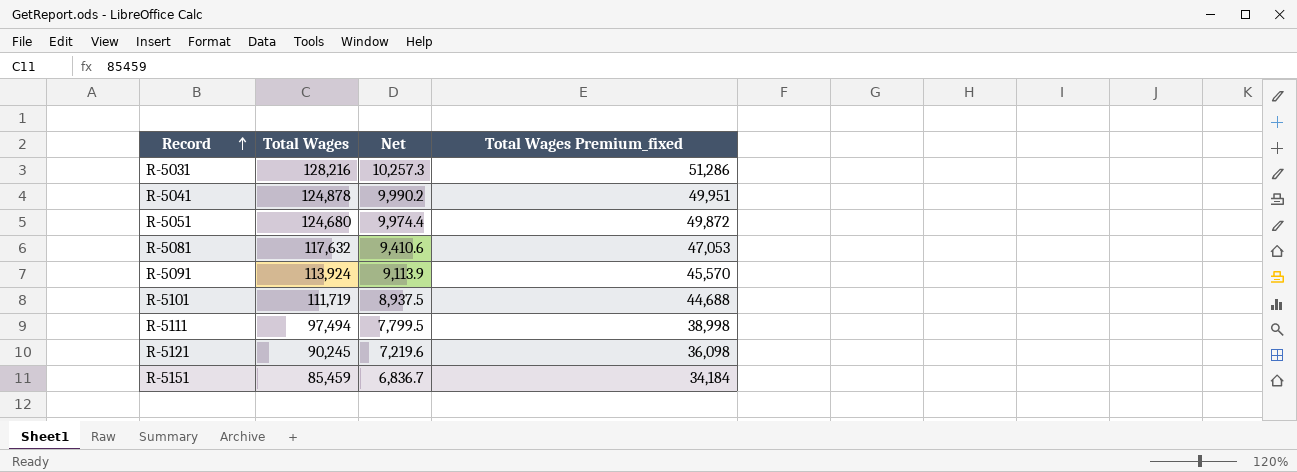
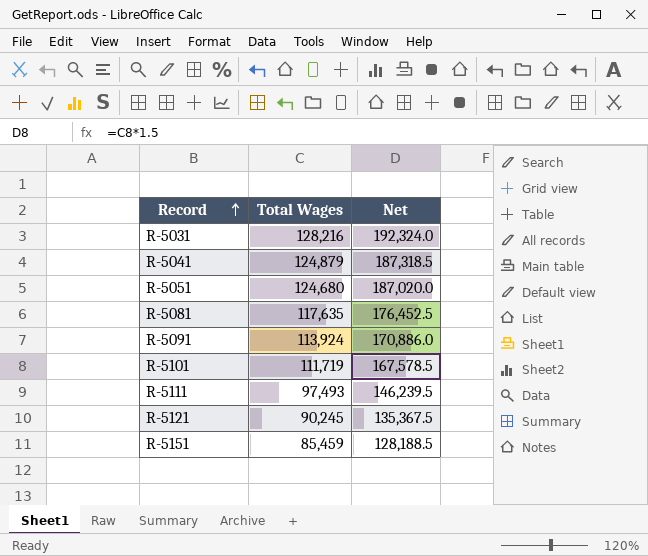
column Total Wages Premium_fixed | formula: [Total Wages] * 0.4 -> none
column Net | formula: [Total Wages] * 0.08 -> [Total Wages] * 1.5
R-5041 | Total Wages: 124,878 -> 124,879
R-5081 | Total Wages: 117,632 -> 117,635
R-5111 | Total Wages: 97,494 -> 97,493

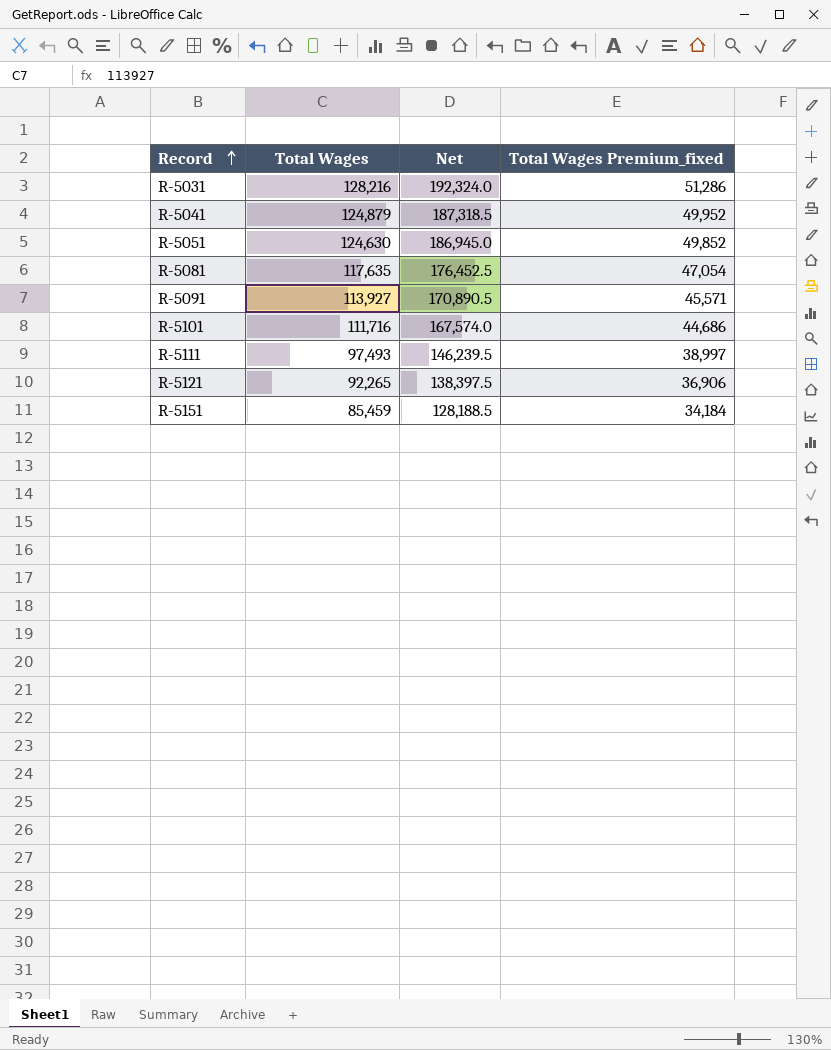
column Total Wages Premium_fixed | formula: none -> [Total Wages] * 0.4
R-5051 | Total Wages: 124,680 -> 124,630
R-5051 | Net: 187,020.0 -> 186,945.0
R-5091 | Total Wages: 113,924 -> 113,927
R-5091 | Net: 170,886.0 -> 170,890.5
R-5101 | Total Wages: 111,719 -> 111,716
R-5101 | Net: 167,578.5 -> 167,574.0
R-5121 | Total Wages: 90,245 -> 92,265
R-5121 | Net: 135,367.5 -> 138,397.5

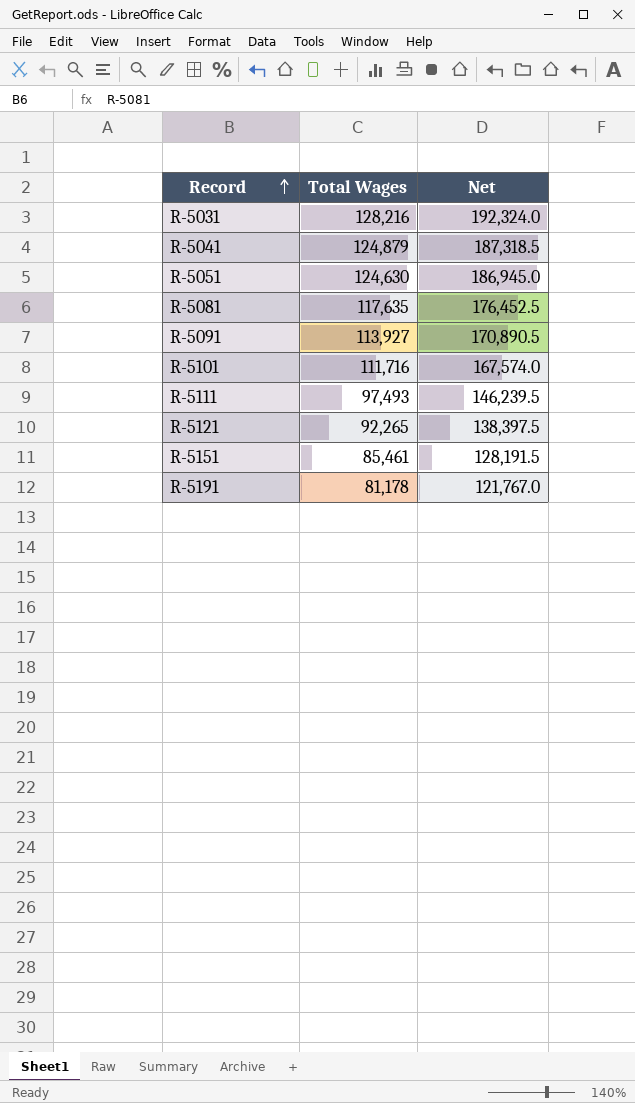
column Total Wages Premium_fixed | formula: [Total Wages] * 0.4 -> none
R-5151 | Total Wages: 85,459 -> 85,461
R-5151 | Net: 128,188.5 -> 128,191.5
row R-5191: none -> 81,178 | 121,767.0

